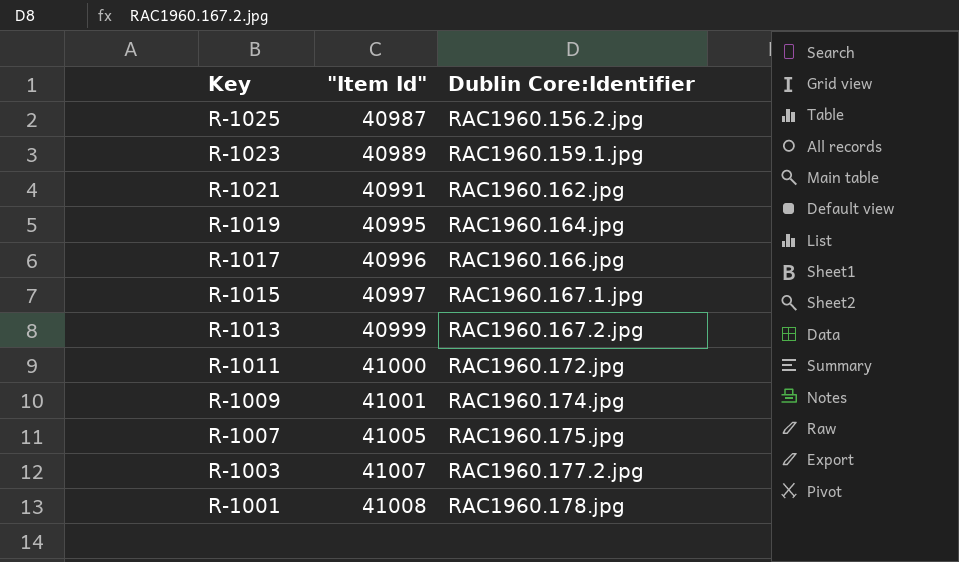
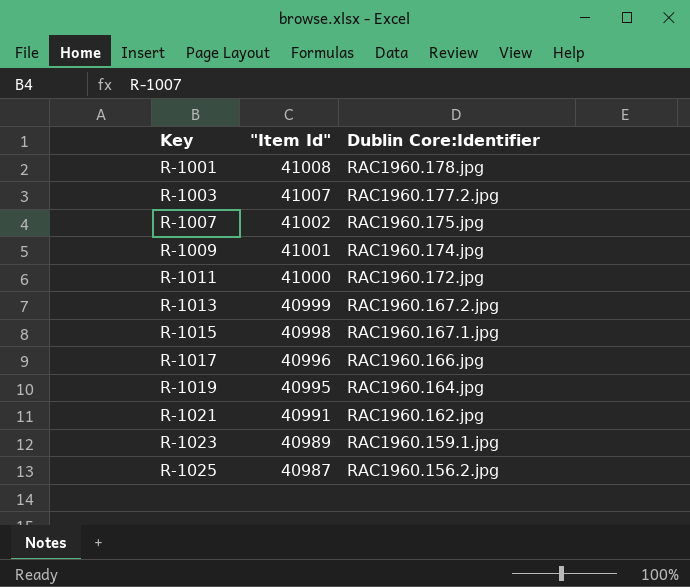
row order: Key descending -> Key ascending
R-1007 | "Item Id": 41005 -> 41002
R-1015 | "Item Id": 40997 -> 40998

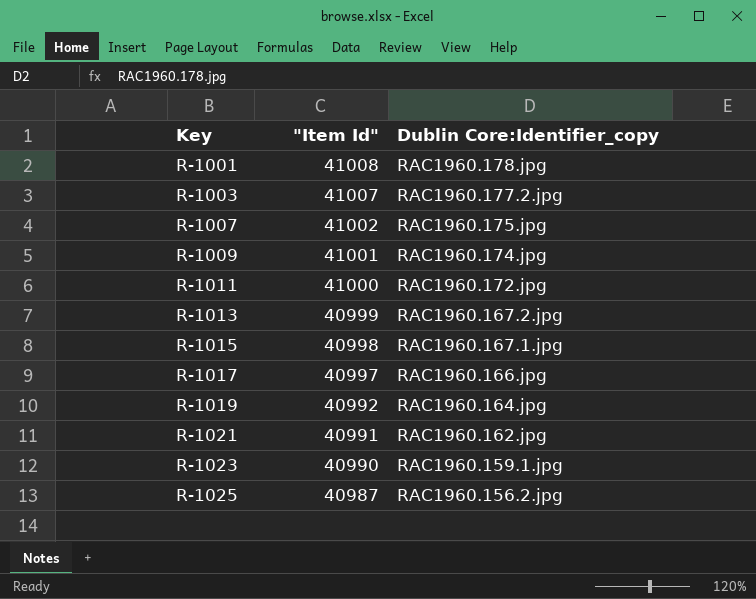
column name: Dublin Core:Identifier -> Dublin Core:Identifier_copy
R-1017 | "Item Id": 40996 -> 40997
R-1019 | "Item Id": 40995 -> 40992
R-1023 | "Item Id": 40989 -> 40990

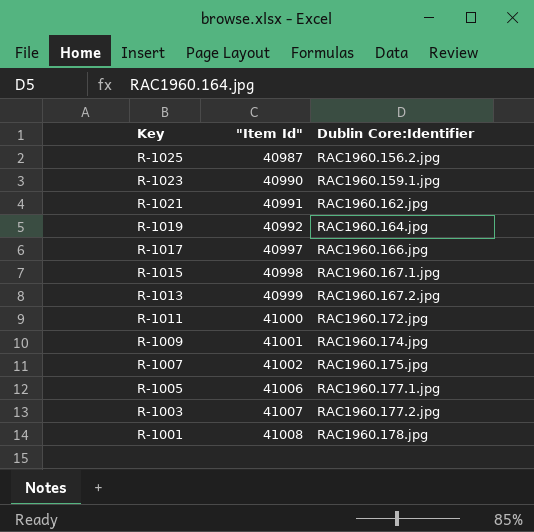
row order: Key ascending -> Key descending
column name: Dublin Core:Identifier_copy -> Dublin Core:Identifier
row R-1005: none -> 41006 | RAC1960.177.1.jpg

